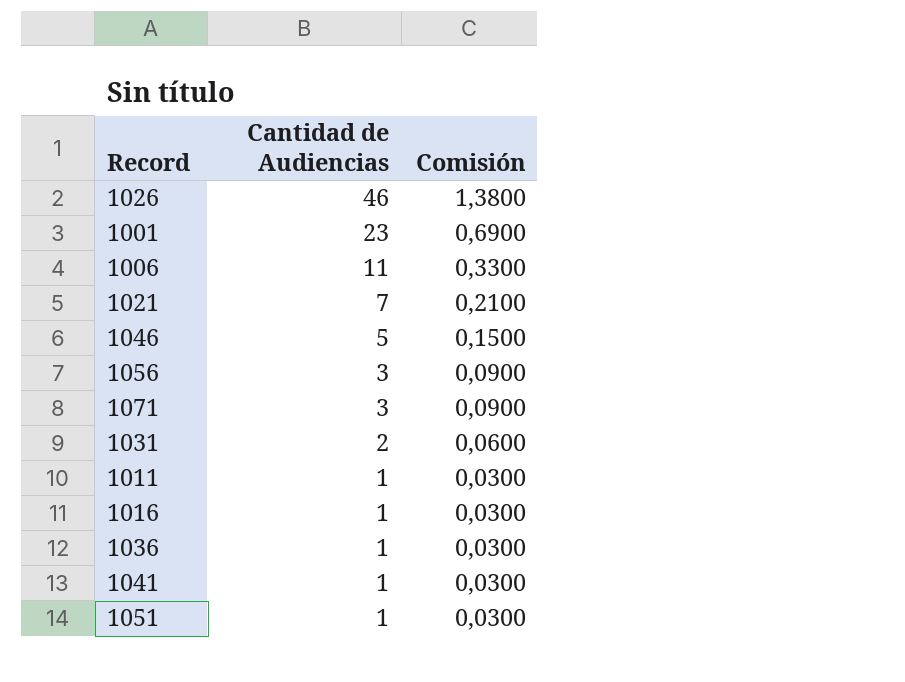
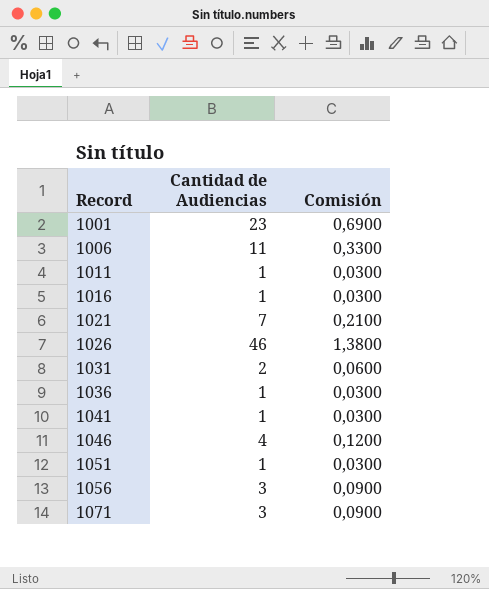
row order: Cantidad de Audiencias descending -> Record ascending
1046 | Cantidad de Audiencias: 5 -> 4
1046 | Comisión: 0,1500 -> 0,1200

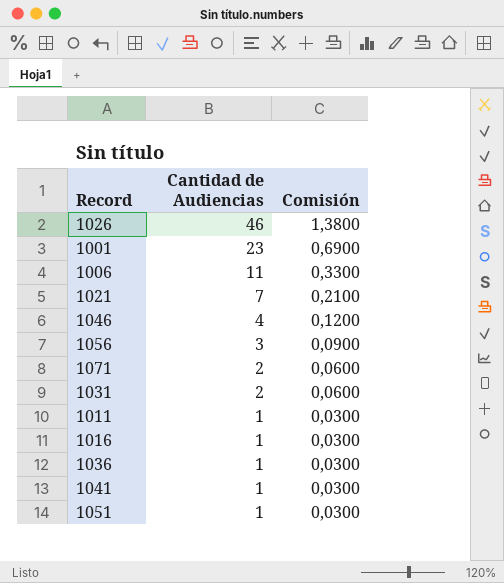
row order: Record ascending -> Cantidad de Audiencias descending
1071 | Cantidad de Audiencias: 3 -> 2
1071 | Comisión: 0,0900 -> 0,0600

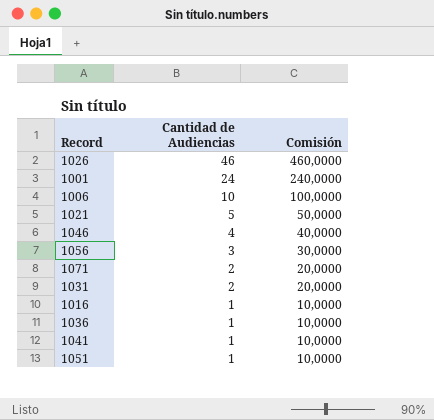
column Comisión | formula: [Cantidad de Audiencias] * 0,03 -> [Cantidad de Audiencias] * 10
row 1011: 1 | 0,0300 -> none
1001 | Cantidad de Audiencias: 23 -> 24
1006 | Cantidad de Audiencias: 11 -> 10
1021 | Cantidad de Audiencias: 7 -> 5

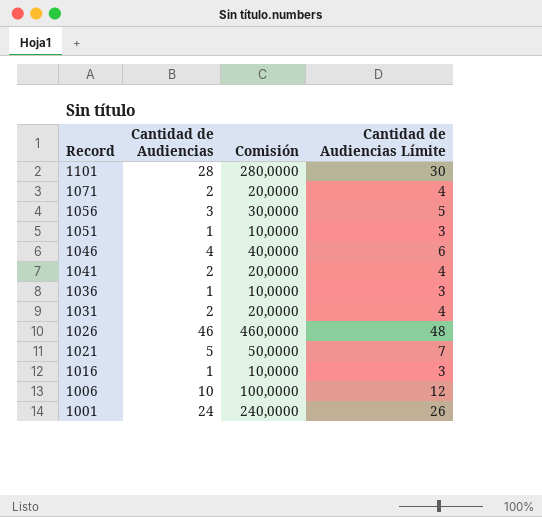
row order: Cantidad de Audiencias descending -> Record descending
column Cantidad de Audiencias Límite | formula: none -> [Cantidad de Audiencias] + 2
row 1101: none -> 28 | 280,0000 | 30
1041 | Cantidad de Audiencias: 1 -> 2
1041 | Comisión: 10,0000 -> 20,0000

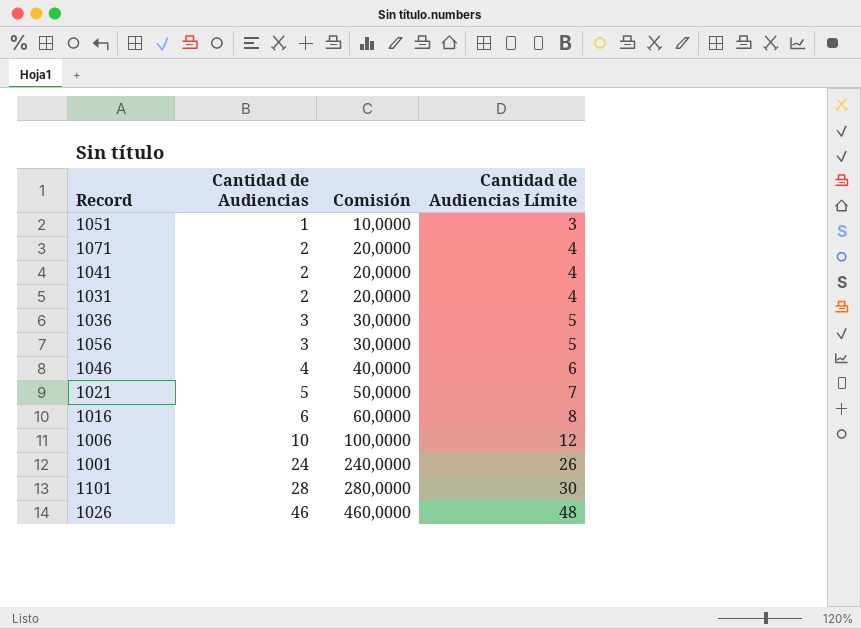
row order: Record descending -> Cantidad de Audiencias ascending
1036 | Cantidad de Audiencias: 1 -> 3
1036 | Comisión: 10,0000 -> 30,0000
1036 | Cantidad de Audiencias Límite: 3 -> 5
1016 | Cantidad de Audiencias: 1 -> 6
1016 | Comisión: 10,0000 -> 60,0000
1016 | Cantidad de Audiencias Límite: 3 -> 8

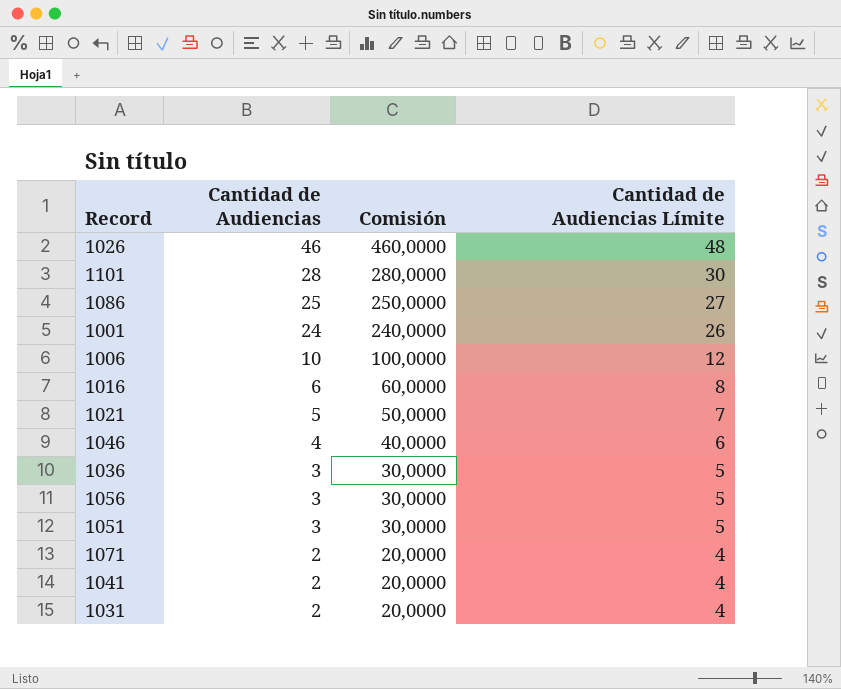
row order: Cantidad de Audiencias ascending -> Cantidad de Audiencias descending
row 1086: none -> 25 | 250,0000 | 27
1051 | Cantidad de Audiencias: 1 -> 3
1051 | Comisión: 10,0000 -> 30,0000
1051 | Cantidad de Audiencias Límite: 3 -> 5

